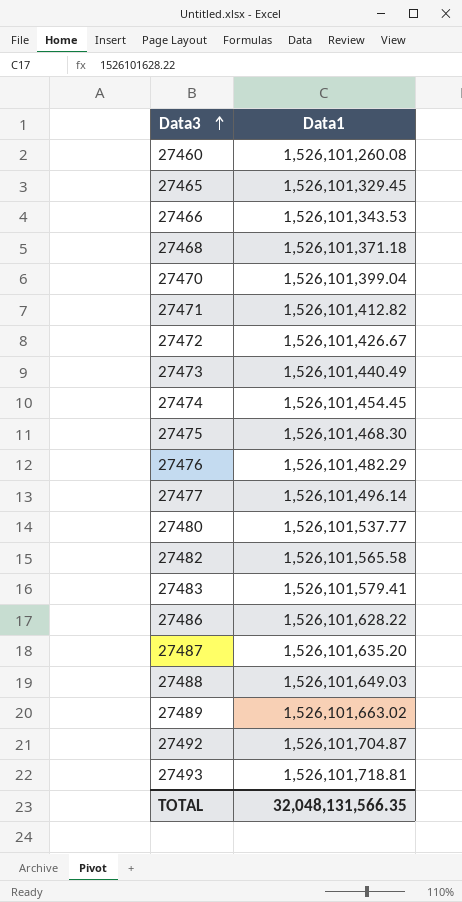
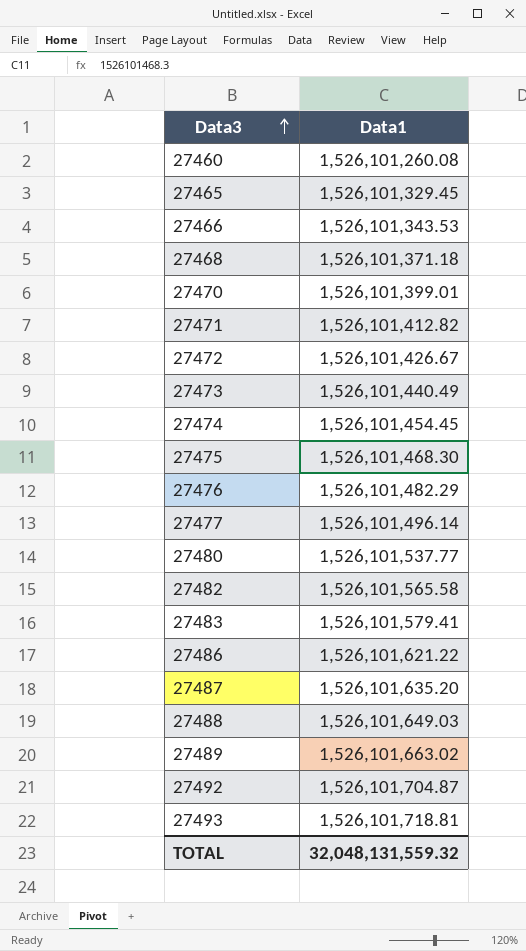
27470 | Data1: 1,526,101,399.04 -> 1,526,101,399.01
27486 | Data1: 1,526,101,628.22 -> 1,526,101,621.22
TOTAL | Data1: 32,048,131,566.35 -> 32,048,131,559.32

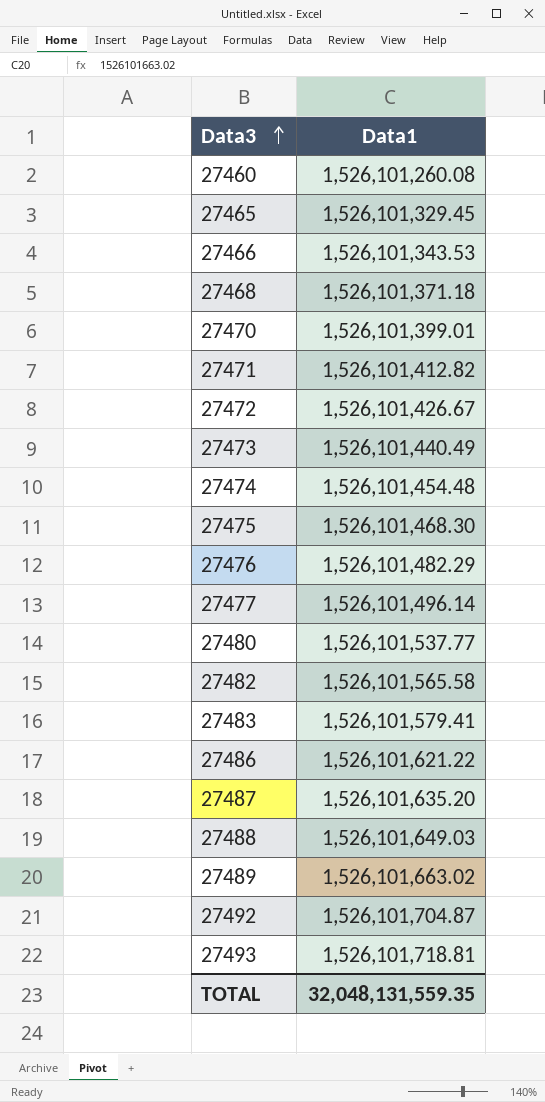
27474 | Data1: 1,526,101,454.45 -> 1,526,101,454.48
TOTAL | Data1: 32,048,131,559.32 -> 32,048,131,559.35

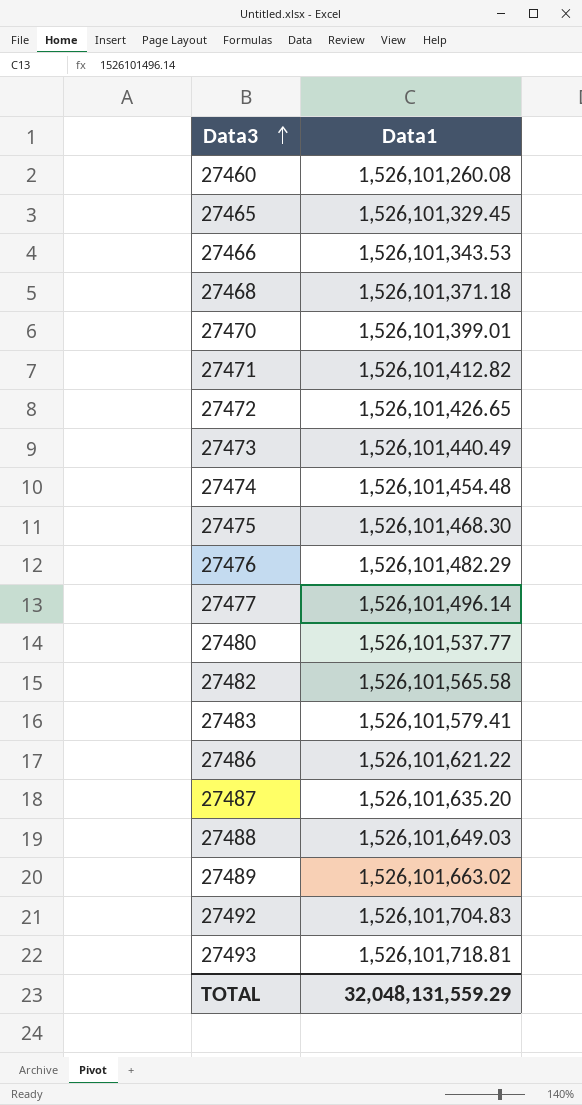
27472 | Data1: 1,526,101,426.67 -> 1,526,101,426.65
27492 | Data1: 1,526,101,704.87 -> 1,526,101,704.83
TOTAL | Data1: 32,048,131,559.35 -> 32,048,131,559.29

